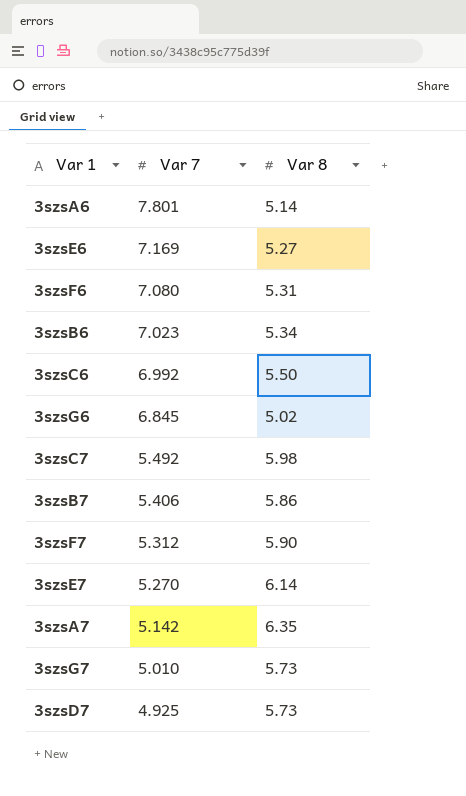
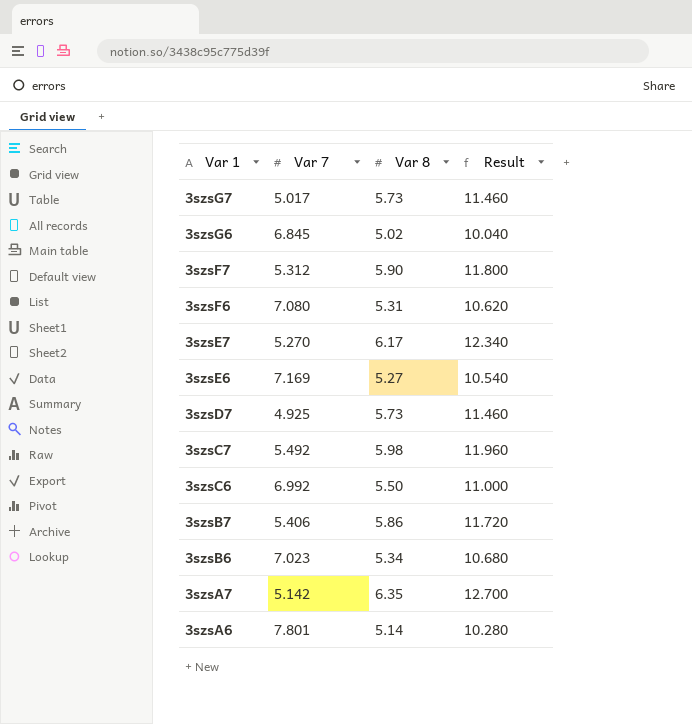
row order: Var 7 descending -> Var 1 descending
column Result | formula: none -> [Var 8] * 2
3szsG7 | Var 7: 5.010 -> 5.017
3szsE7 | Var 8: 6.14 -> 6.17

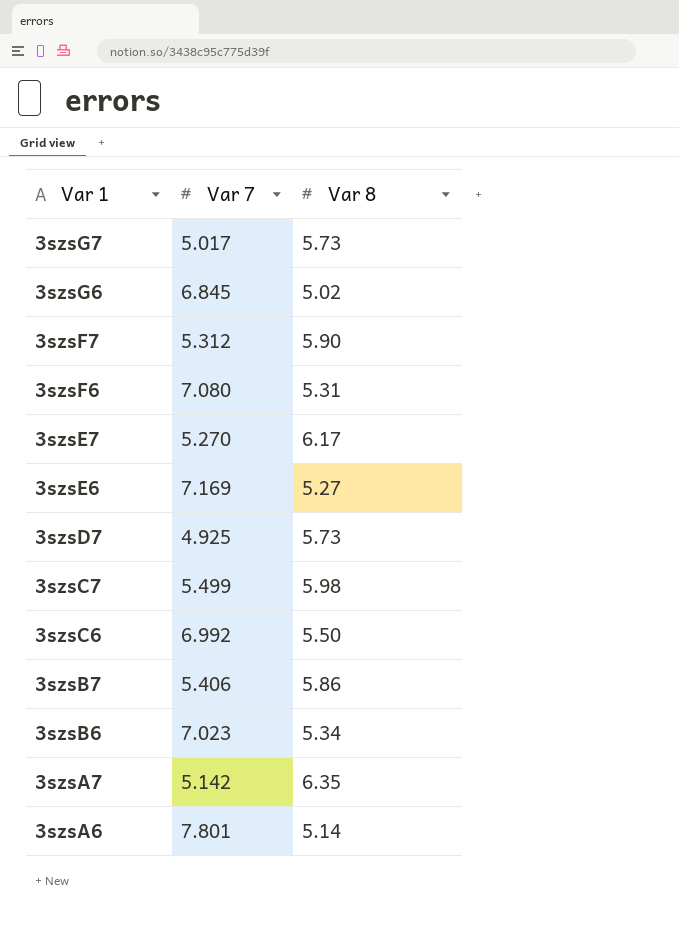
column Result | formula: [Var 8] * 2 -> none
3szsC7 | Var 7: 5.492 -> 5.499

